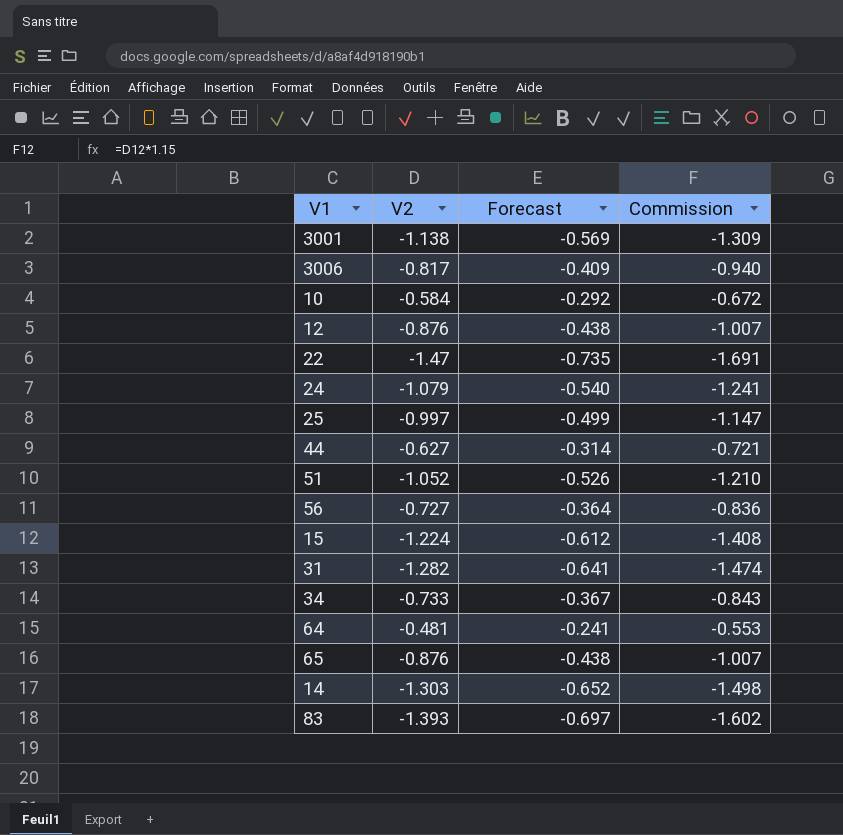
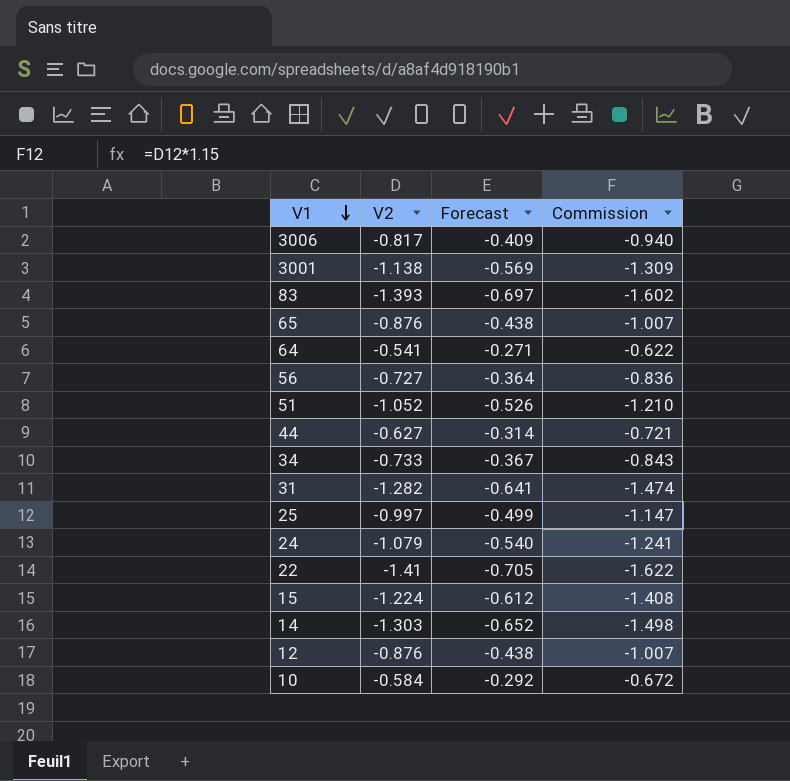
row order: none -> V1 descending
64 | V2: -0.481 -> -0.541
64 | Forecast: -0.241 -> -0.271
64 | Commission: -0.553 -> -0.622
22 | V2: -1.47 -> -1.41
22 | Forecast: -0.735 -> -0.705
22 | Commission: -1.691 -> -1.622

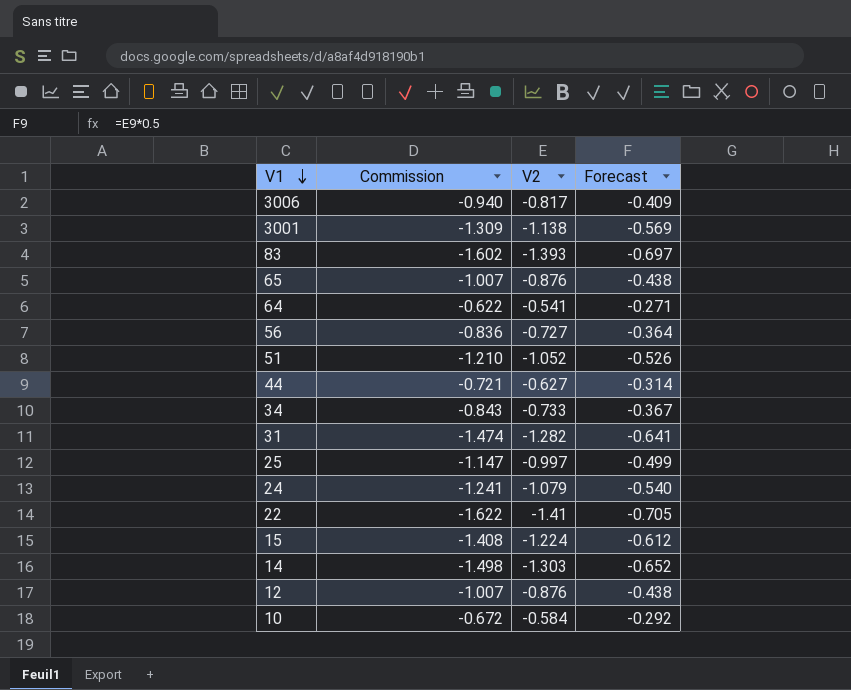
column Commission | position: 4 -> 2

